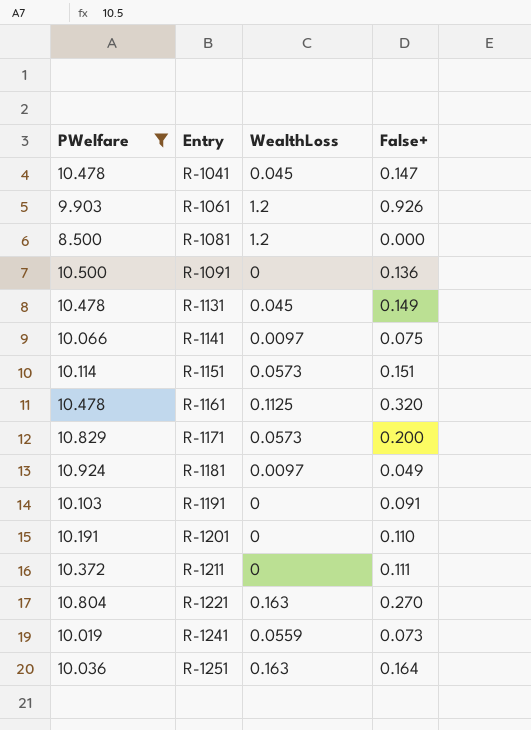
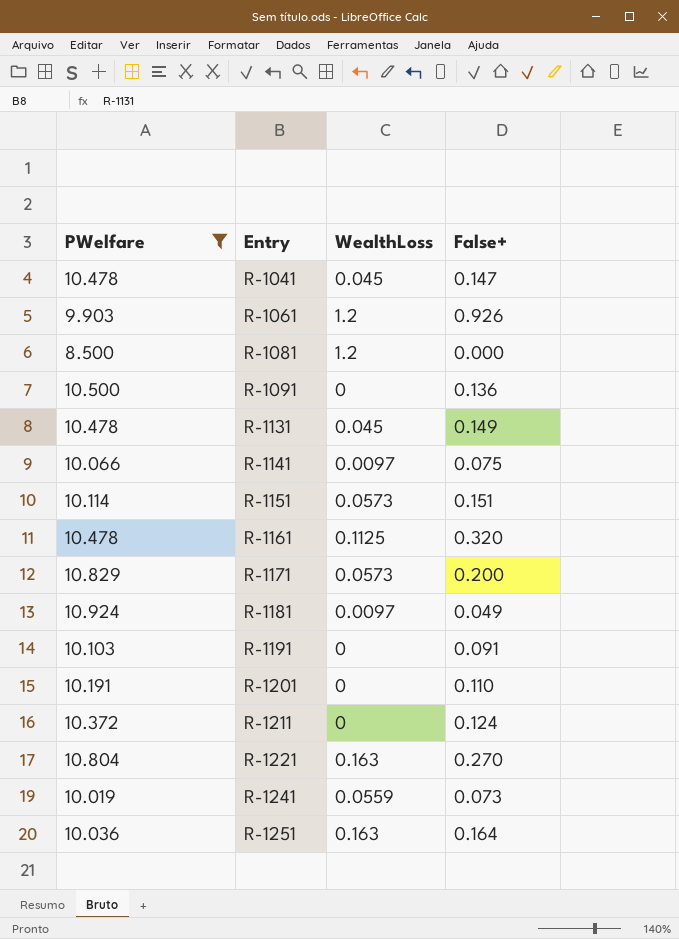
R-1211 | False+: 0.111 -> 0.124

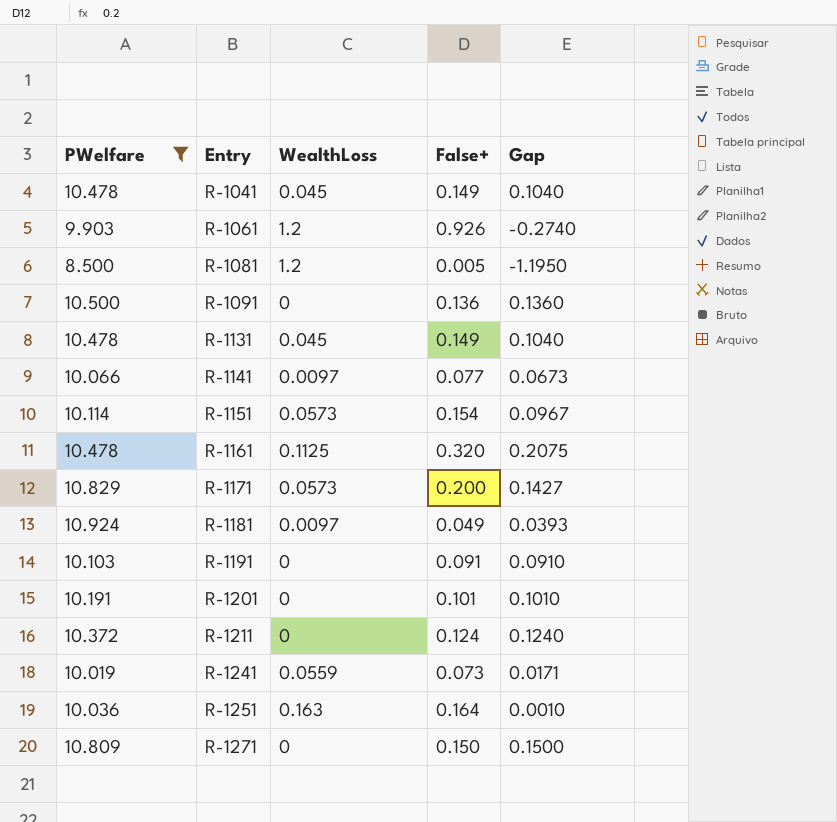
column Gap | formula: none -> [False+] - [WealthLoss]
row R-1221: 10.804 | 0.163 | 0.270 -> none
R-1041 | False+: 0.147 -> 0.149
R-1081 | False+: 0.000 -> 0.005
R-1141 | False+: 0.075 -> 0.077
R-1151 | False+: 0.151 -> 0.154
R-1201 | False+: 0.110 -> 0.101
row R-1271: none -> 10.809 | 0 | 0.150 | 0.1500

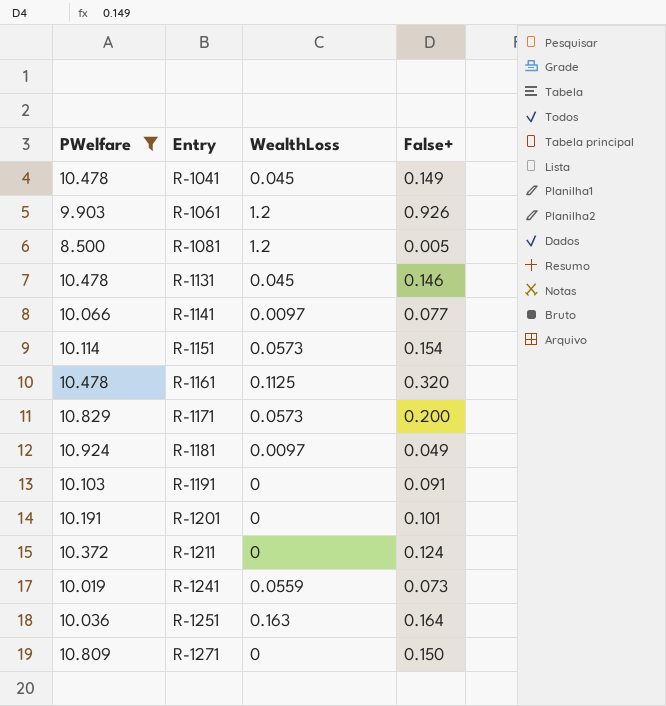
column Gap | formula: [False+] - [WealthLoss] -> none
row R-1091: 10.500 | 0 | 0.136 | 0.1360 -> none
R-1131 | False+: 0.149 -> 0.146

